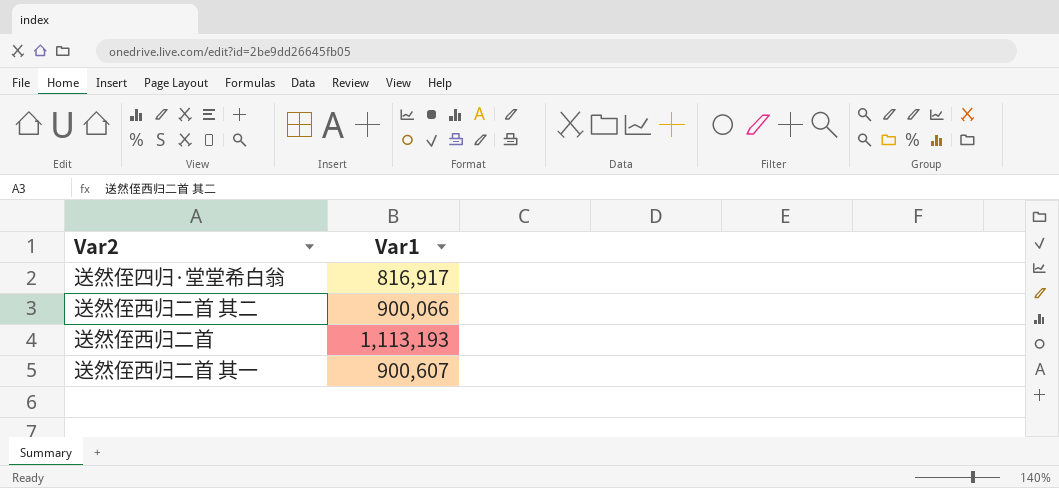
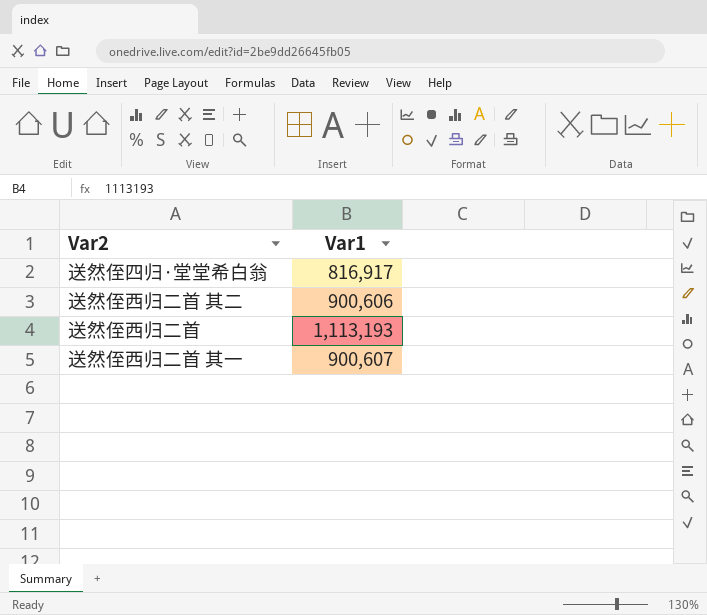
送然侄西归二首 其二 | Var1: 900,066 -> 900,606

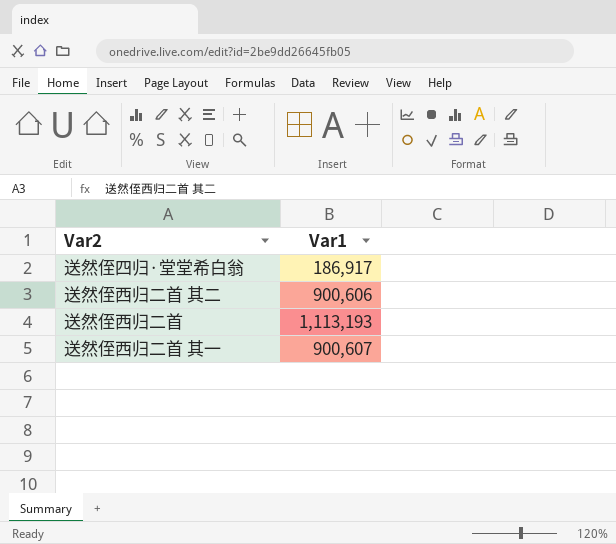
送然侄四归·堂堂希白翁 | Var1: 816,917 -> 186,917

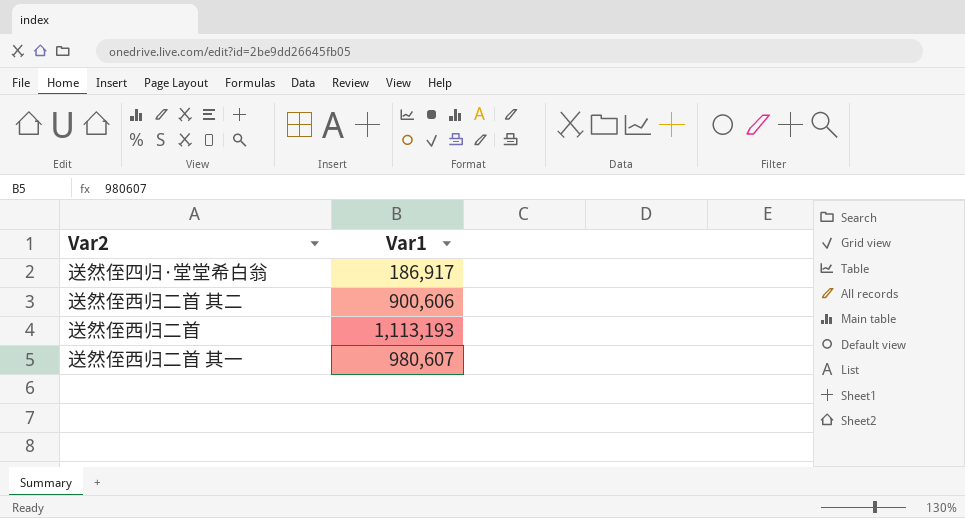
送然侄西归二首 其一 | Var1: 900,607 -> 980,607

